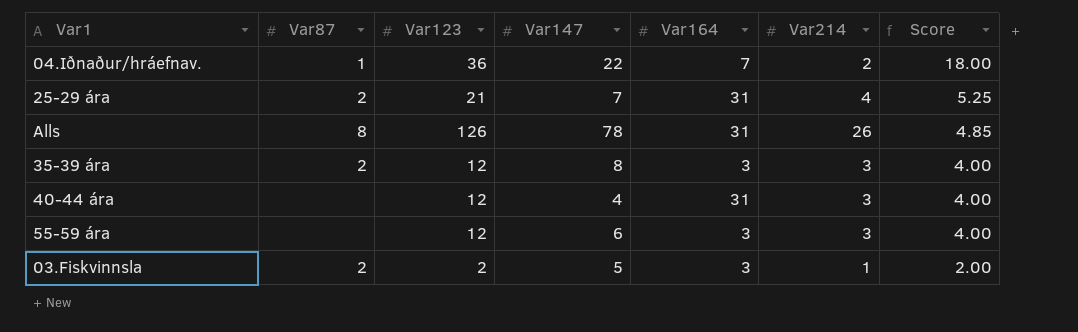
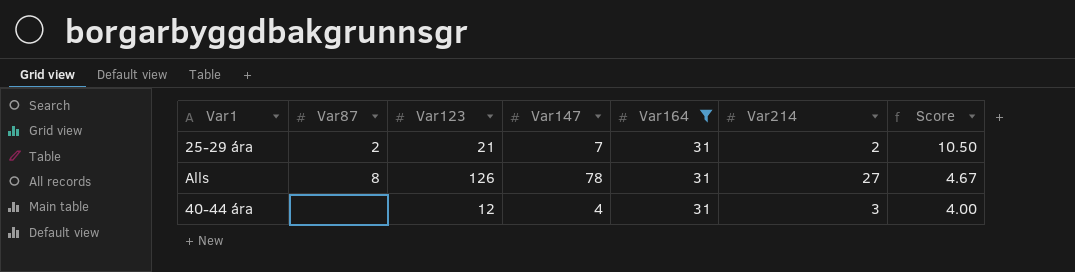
filter: none -> Var164 = 31
25-29 ára | Var214: 4 -> 2
25-29 ára | Score: 5.25 -> 10.50
Alls | Var214: 26 -> 27
Alls | Score: 4.85 -> 4.67

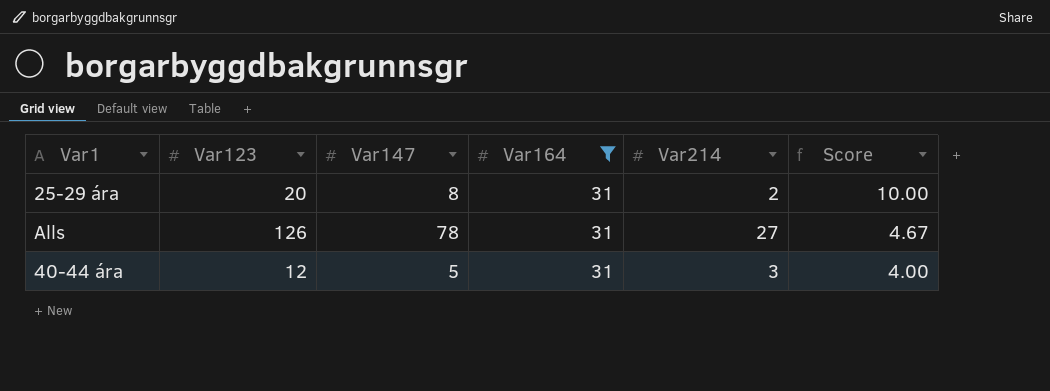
column Var87 | position: 2 -> none
25-29 ára | Var123: 21 -> 20
25-29 ára | Var147: 7 -> 8
25-29 ára | Score: 10.50 -> 10.00
40-44 ára | Var147: 4 -> 5

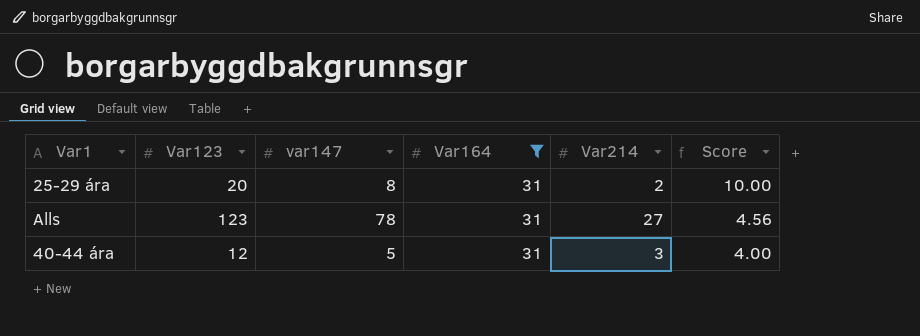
column name: Var147 -> var147
Alls | Var123: 126 -> 123
Alls | Score: 4.67 -> 4.56

